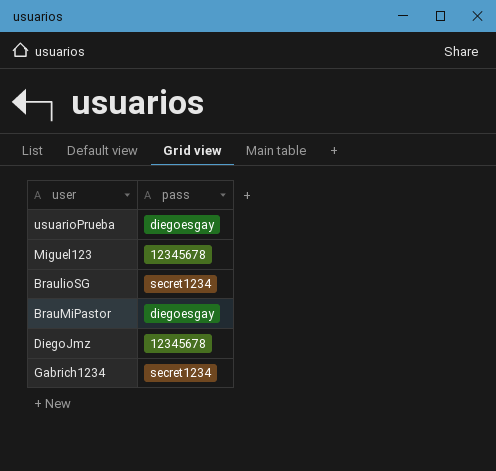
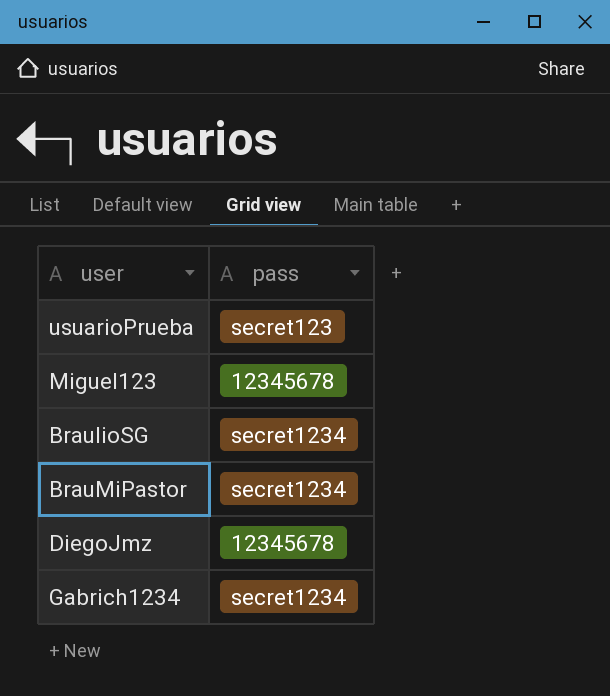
usuarioPrueba | pass: diegoesgay -> secret123
BrauMiPastor | pass: diegoesgay -> secret1234

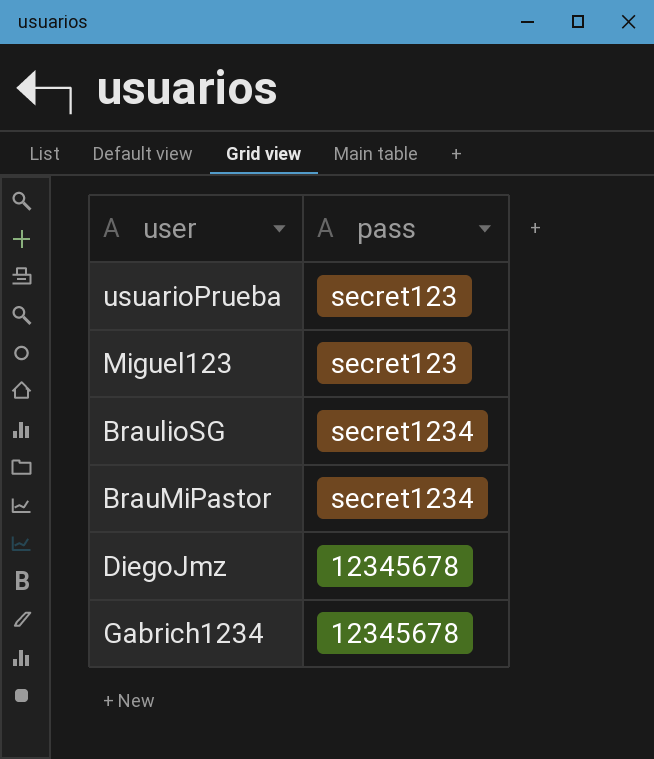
Miguel123 | pass: 12345678 -> secret123
Gabrich1234 | pass: secret1234 -> 12345678

